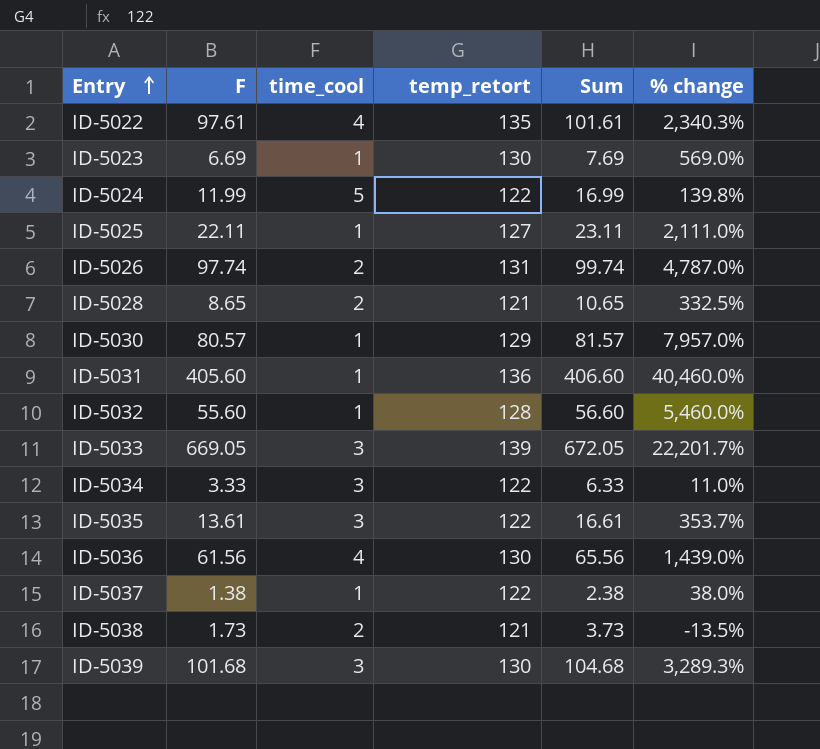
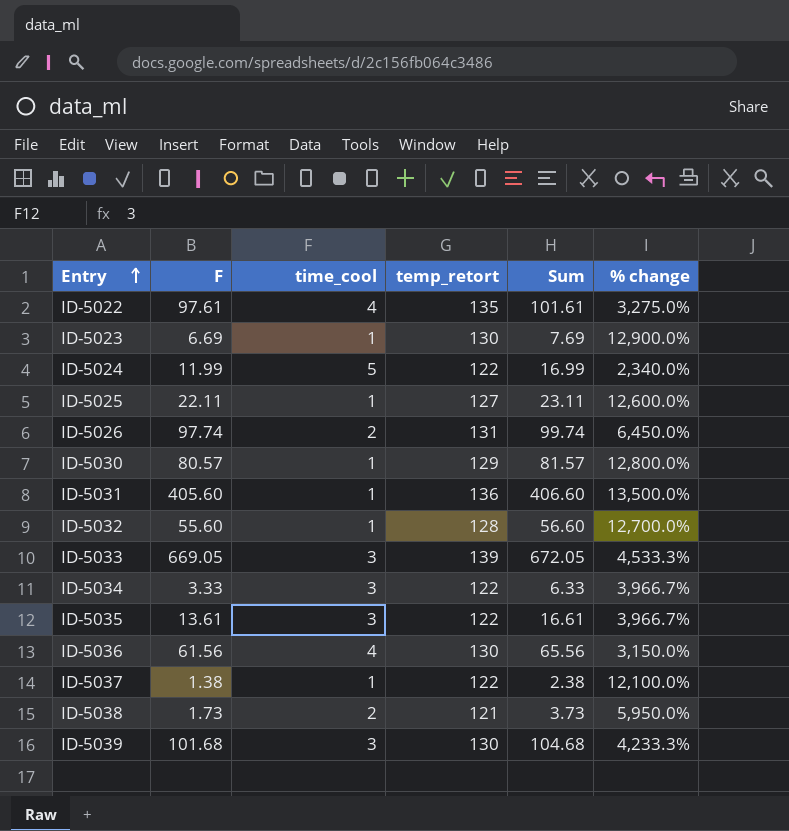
column % change | formula: ([F] - [time_cool]) / [time_cool] -> ([temp_retort] - [time_cool]) / [time_cool]
row ID-5028: 8.65 | 2 | 121 | 10.65 | 332.5% -> none

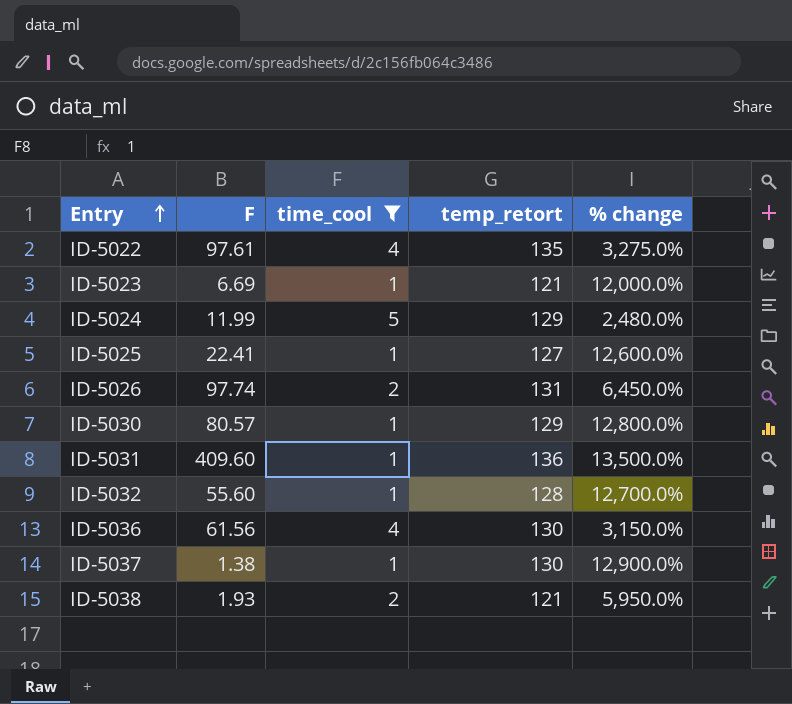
filter: none -> time_cool != 3
column Sum | formula: [F] + [time_cool] -> none
ID-5023 | temp_retort: 130 -> 121
ID-5023 | % change: 12,900.0% -> 12,000.0%
ID-5024 | temp_retort: 122 -> 129
ID-5024 | % change: 2,340.0% -> 2,480.0%
ID-5025 | F: 22.11 -> 22.41
ID-5031 | F: 405.60 -> 409.60
ID-5037 | temp_retort: 122 -> 130
ID-5037 | % change: 12,100.0% -> 12,900.0%
ID-5038 | F: 1.73 -> 1.93

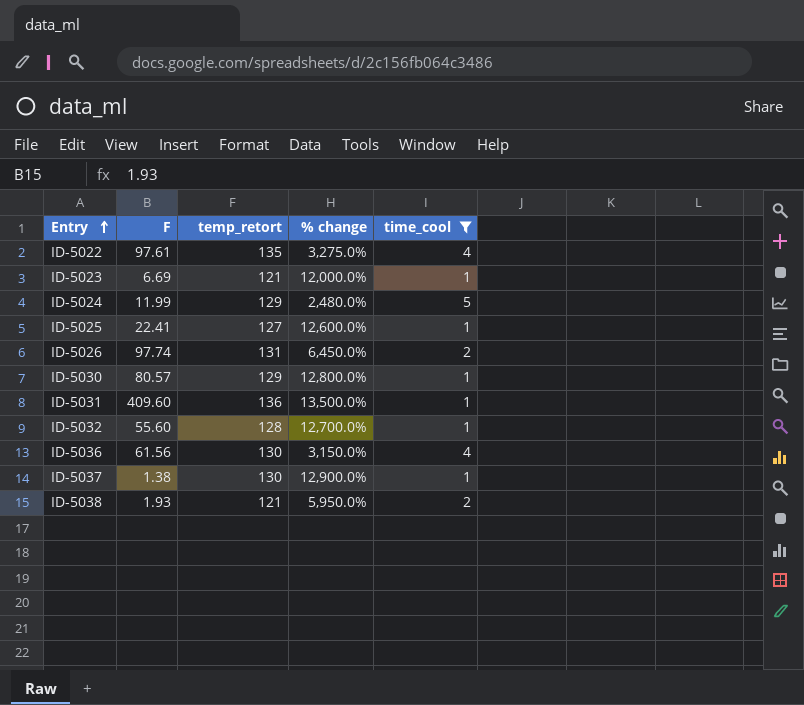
column time_cool | position: 3 -> 5

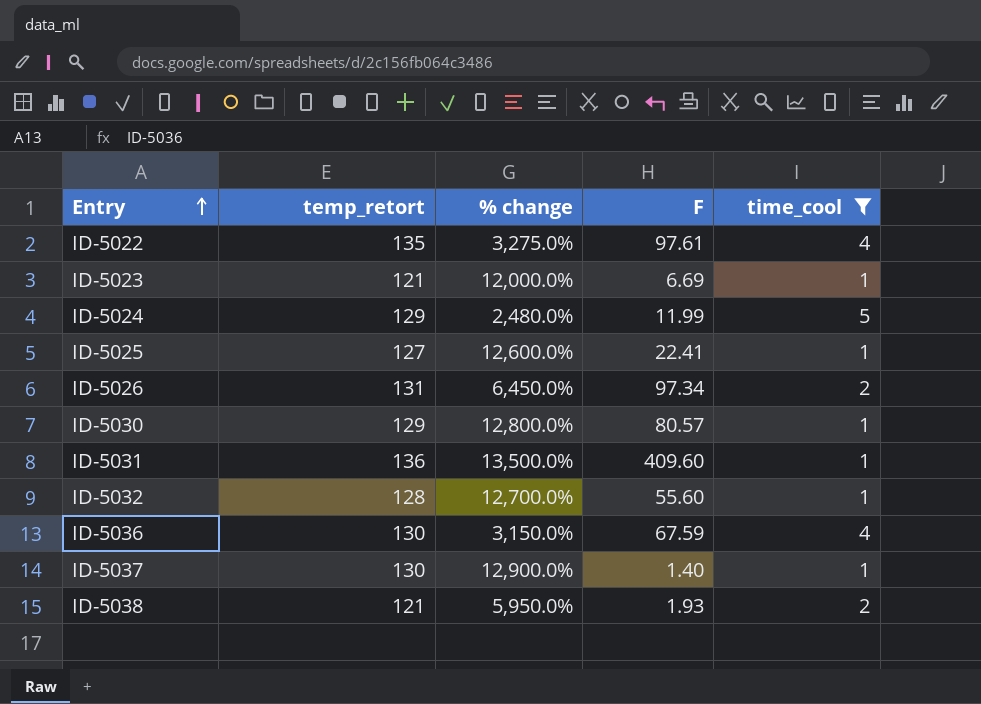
column F | position: 2 -> 4
ID-5026 | F: 97.74 -> 97.34
ID-5036 | F: 61.56 -> 67.59
ID-5037 | F: 1.38 -> 1.40

